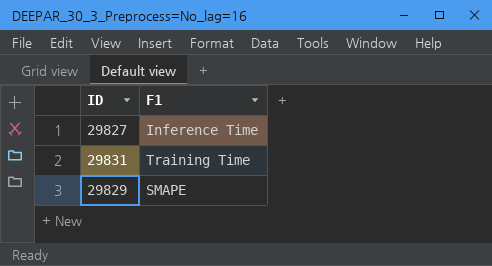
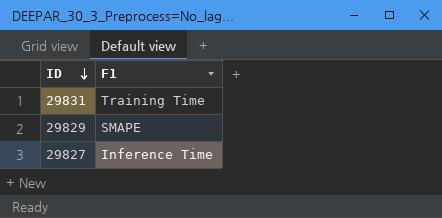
row order: none -> ID descending

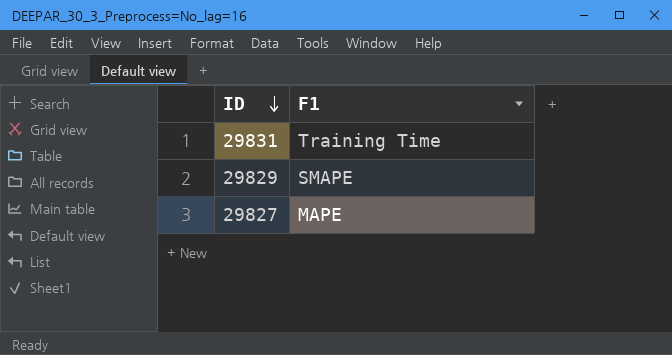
29827 | F1: Inference Time -> MAPE

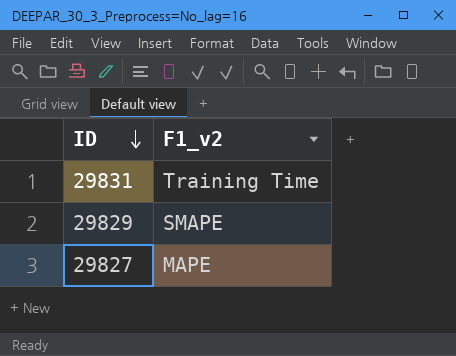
column name: F1 -> F1_v2

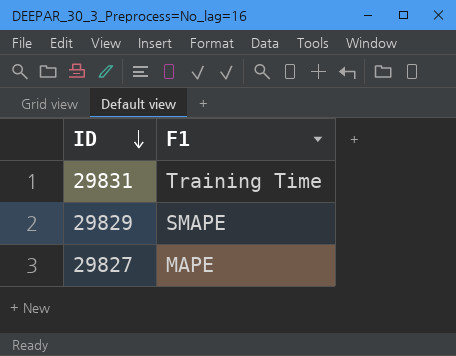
column name: F1_v2 -> F1

